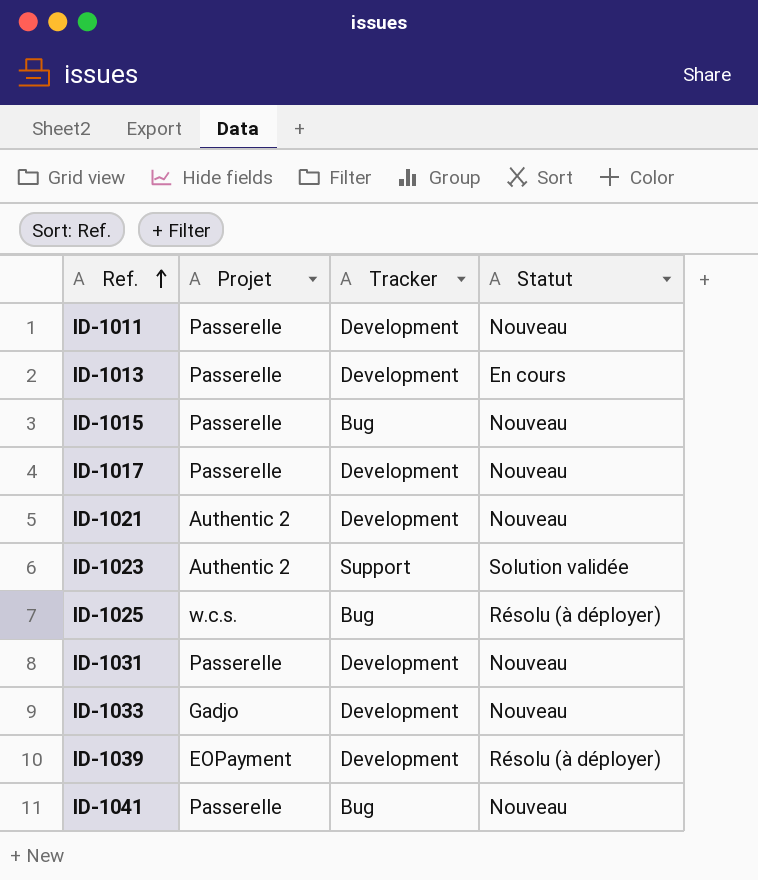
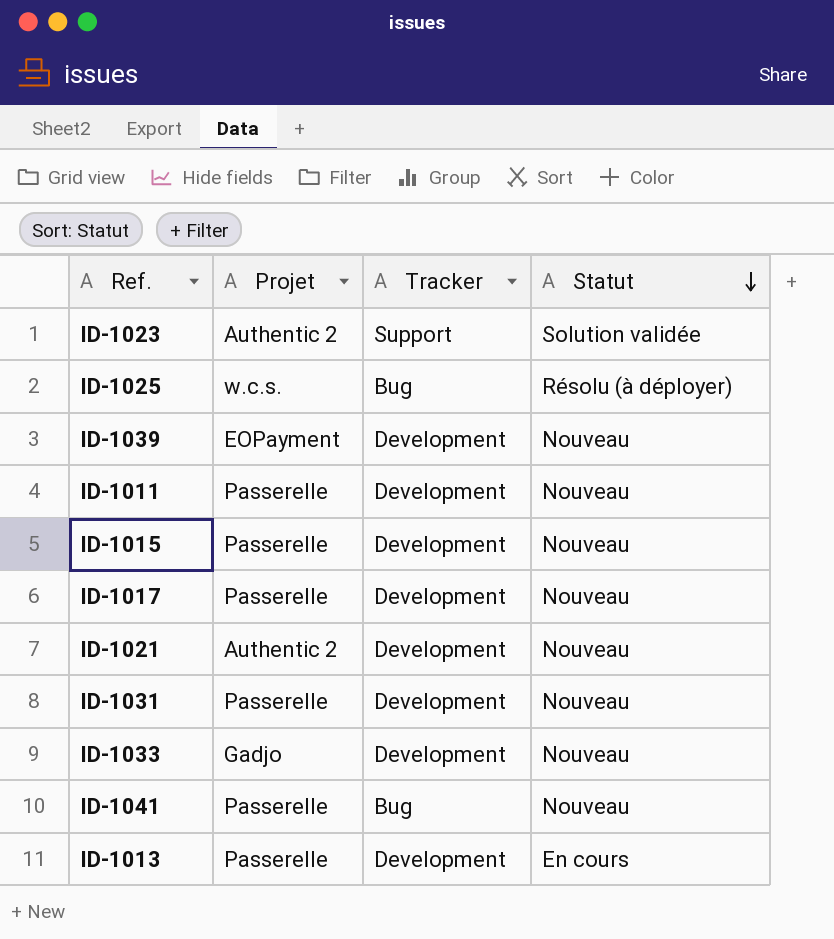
row order: Ref. ascending -> Statut descending
ID-1039 | Statut: Résolu (à déployer) -> Nouveau
ID-1015 | Tracker: Bug -> Development

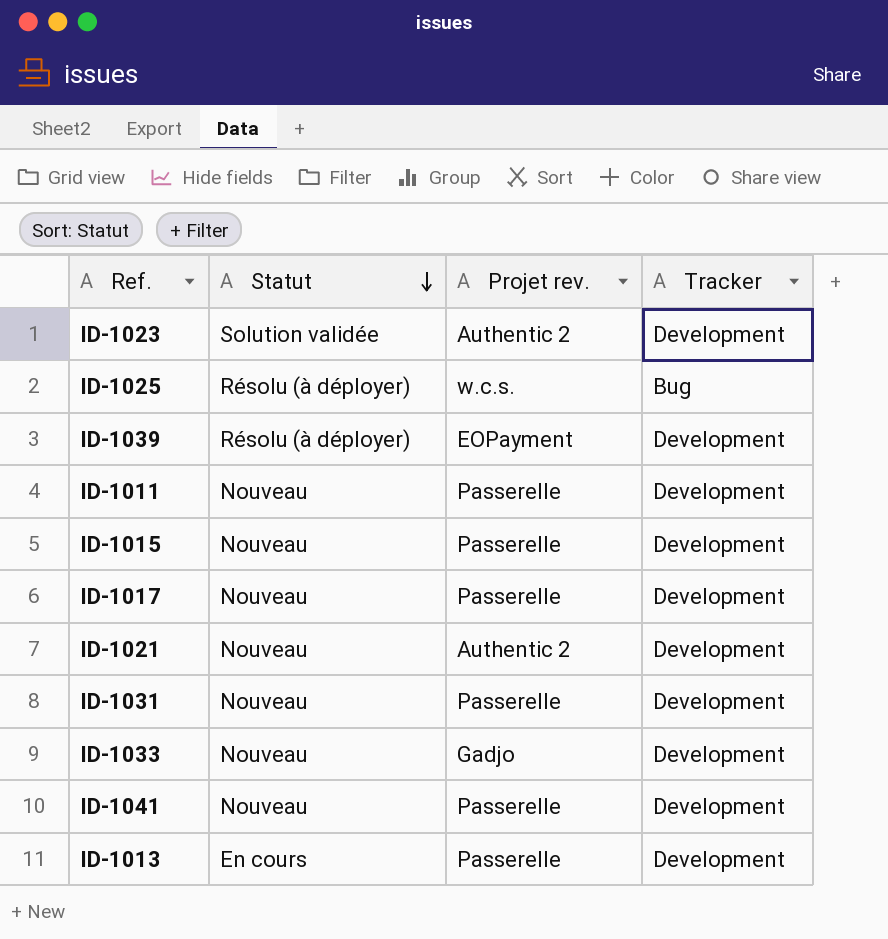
column Statut | position: 4 -> 2
column name: Projet -> Projet rev.
ID-1023 | Tracker: Support -> Development
ID-1039 | Statut: Nouveau -> Résolu (à déployer)
ID-1041 | Tracker: Bug -> Development

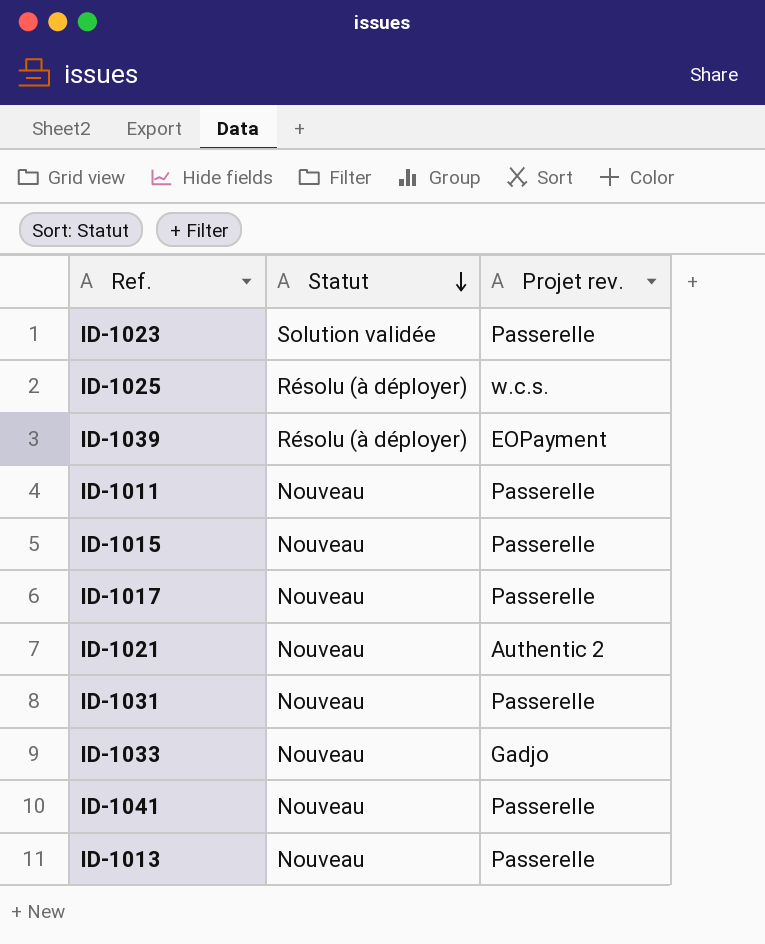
column Tracker | position: 4 -> none
ID-1023 | Projet rev.: Authentic 2 -> Passerelle
ID-1013 | Statut: En cours -> Nouveau

